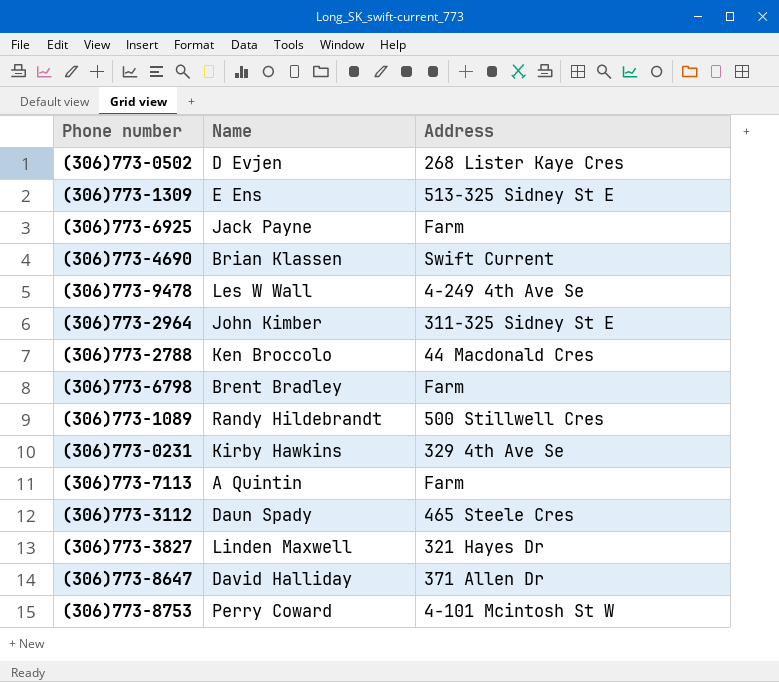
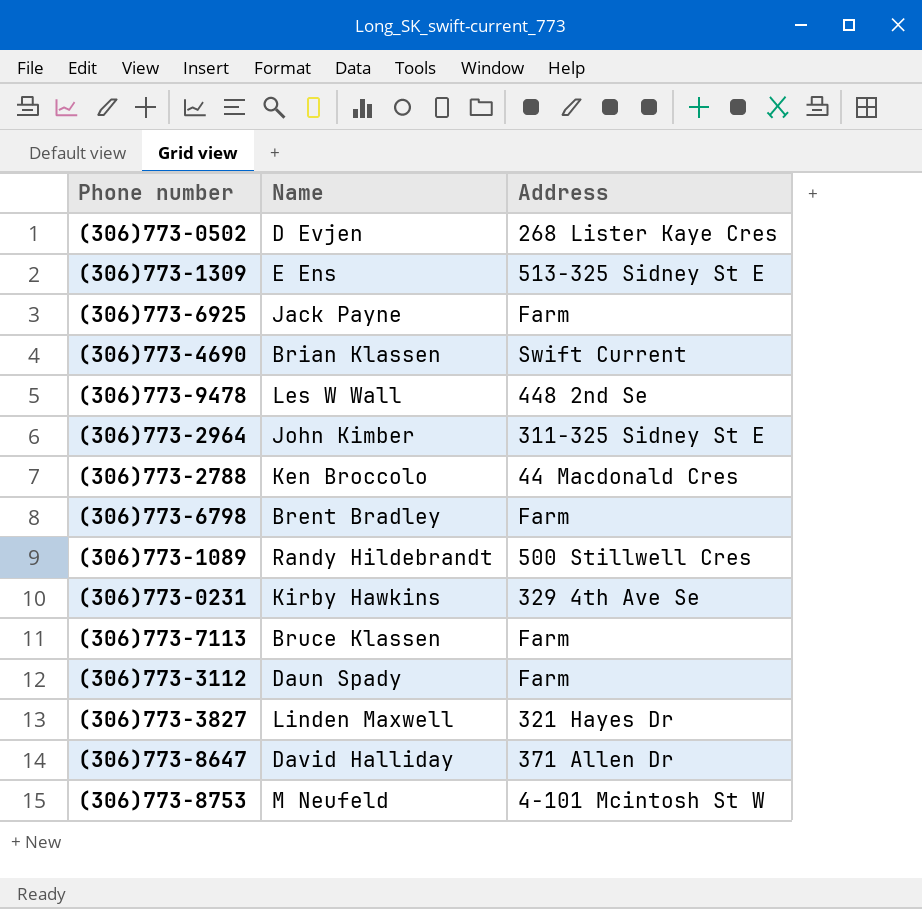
(306)773-9478 | Address: 4-249 4th Ave Se -> 448 2nd Se
(306)773-7113 | Name: A Quintin -> Bruce Klassen
(306)773-3112 | Address: 465 Steele Cres -> Farm
(306)773-8753 | Name: Perry Coward -> M Neufeld

